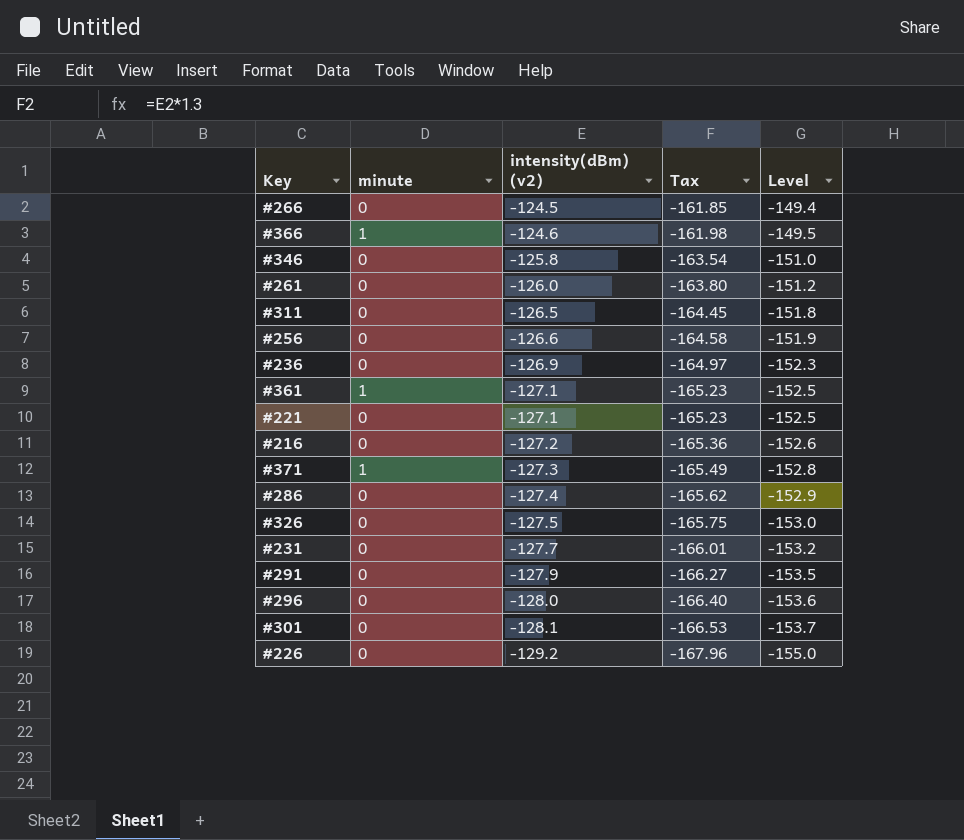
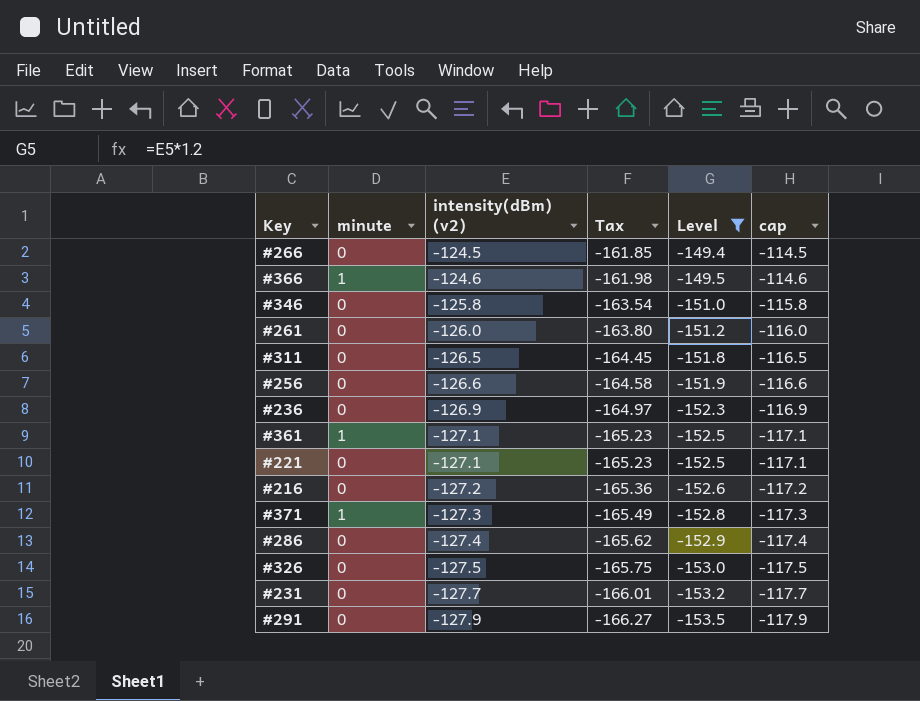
filter: none -> Level >= -153.5
column cap | formula: none -> [intensity(dBm) (v2)] + 10

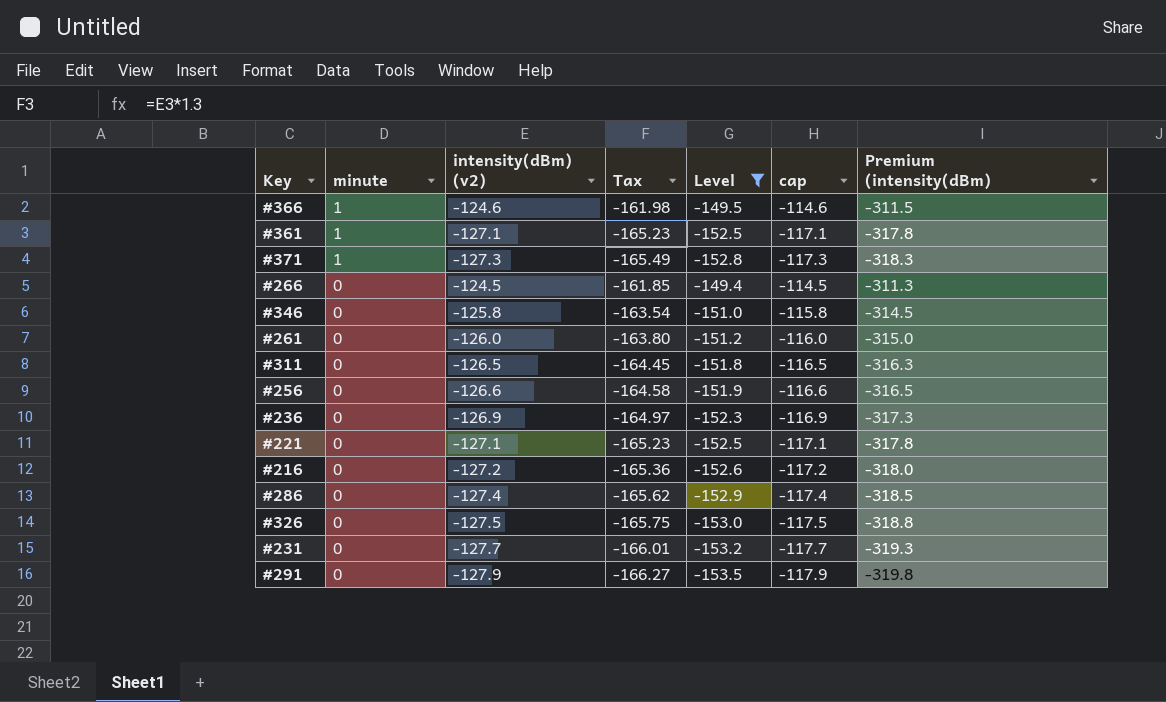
row order: intensity(dBm) (v2) descending -> minute descending
column Premium (intensity(dBm) | formula: none -> [intensity(dBm) (v2)] * 2.5

